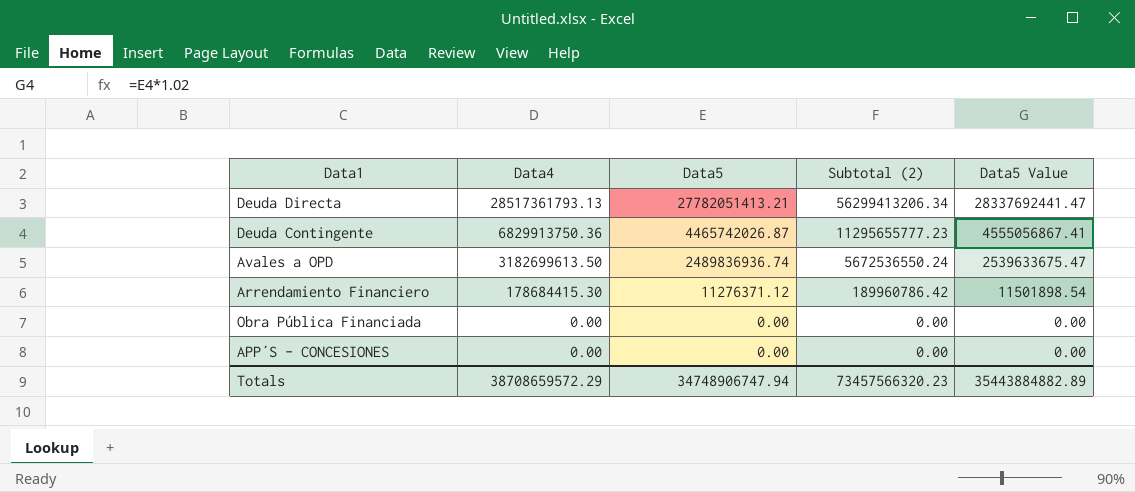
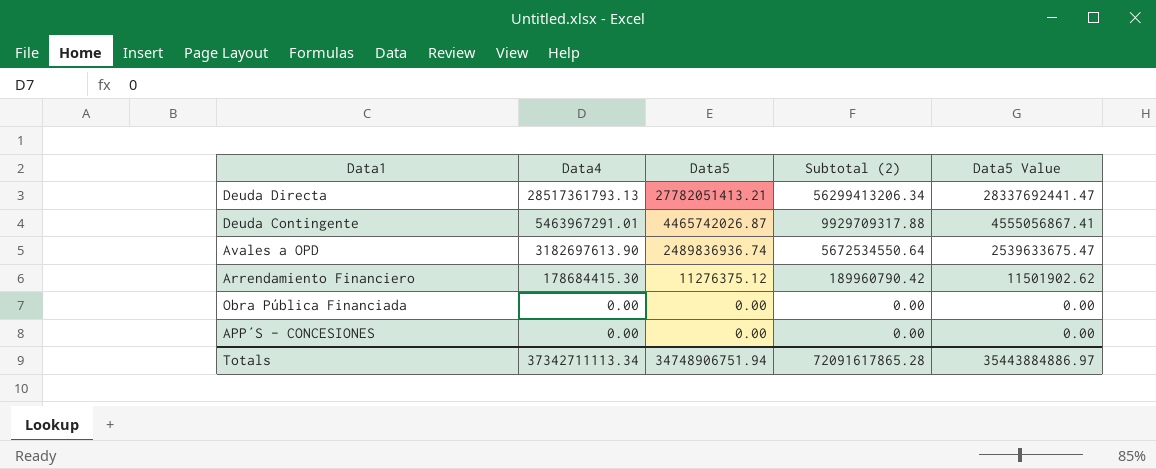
Deuda Contingente | Data4: 6829913750.36 -> 5463967291.01
Deuda Contingente | Subtotal (2): 11295655777.23 -> 9929709317.88
Avales a OPD | Data4: 3182699613.50 -> 3182697613.90
Avales a OPD | Subtotal (2): 5672536550.24 -> 5672534550.64
Arrendamiento Financiero | Data5: 11276371.12 -> 11276375.12
Arrendamiento Financiero | Subtotal (2): 189960786.42 -> 189960790.42
Arrendamiento Financiero | Data5 Value: 11501898.54 -> 11501902.62
Totals | Data4: 38708659572.29 -> 37342711113.34
Totals | Data5: 34748906747.94 -> 34748906751.94
Totals | Subtotal (2): 73457566320.23 -> 72091617865.28
Totals | Data5 Value: 35443884882.89 -> 35443884886.97

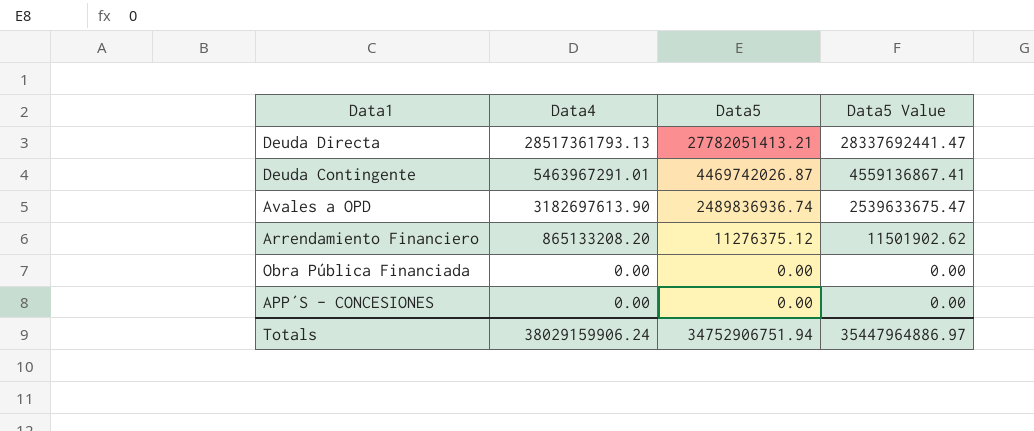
column Subtotal (2) | formula: [Data4] + [Data5] -> none
Deuda Contingente | Data5: 4465742026.87 -> 4469742026.87
Deuda Contingente | Data5 Value: 4555056867.41 -> 4559136867.41
Arrendamiento Financiero | Data4: 178684415.30 -> 865133208.20
Totals | Data4: 37342711113.34 -> 38029159906.24
Totals | Data5: 34748906751.94 -> 34752906751.94
Totals | Data5 Value: 35443884886.97 -> 35447964886.97

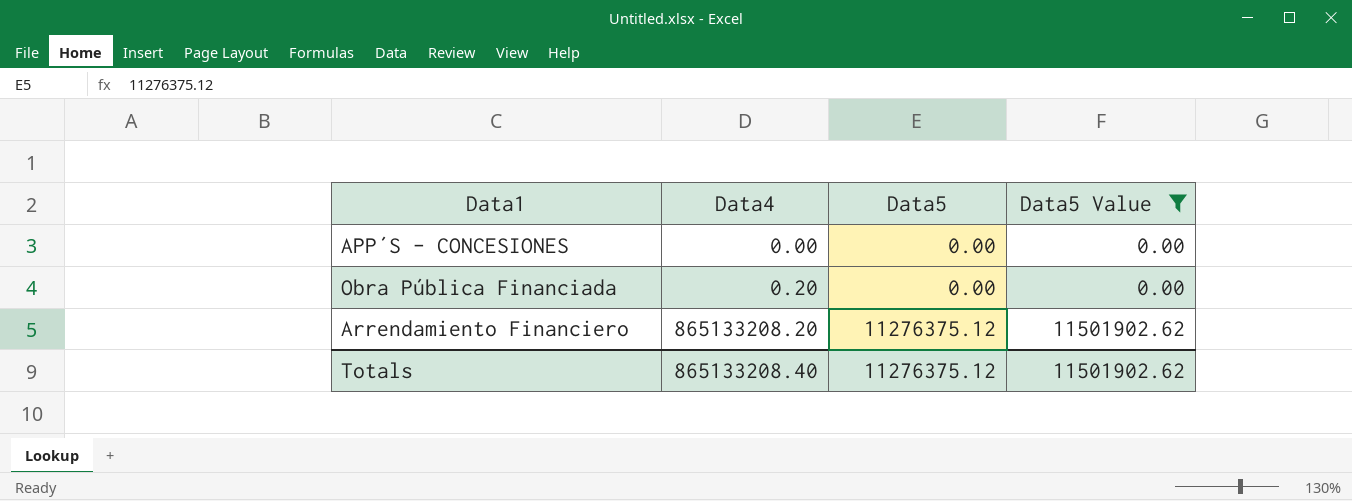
filter: none -> Data5 Value <= 11501902.62
row order: Data4 descending -> Data4 ascending
Obra Pública Financiada | Data4: 0.00 -> 0.20
Totals | Data4: 38029159906.24 -> 865133208.40
Totals | Data5: 34752906751.94 -> 11276375.12
Totals | Data5 Value: 35447964886.97 -> 11501902.62

